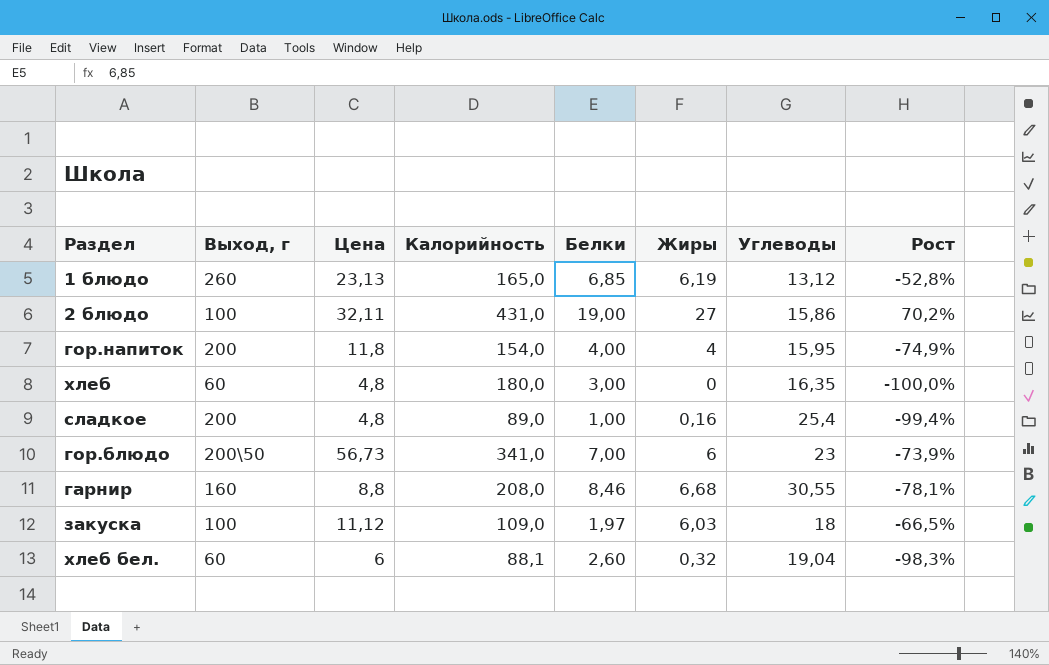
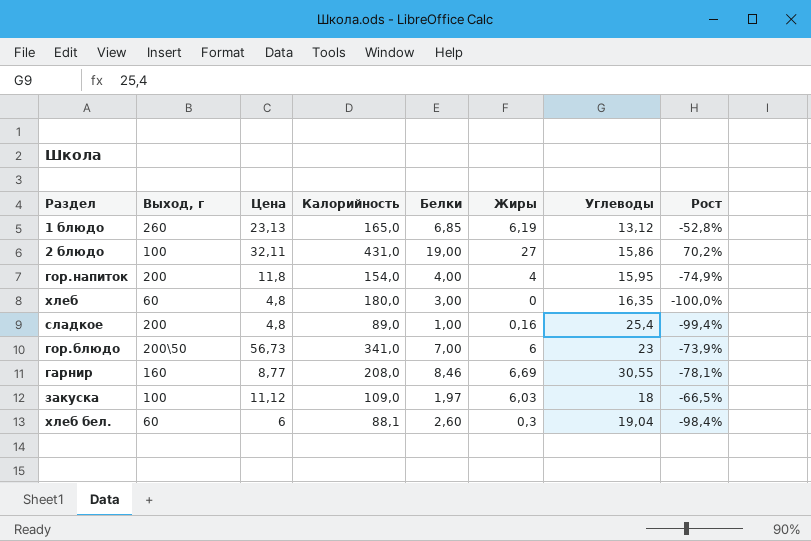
гарнир | Цена: 8,8 -> 8,77
гарнир | Жиры: 6,68 -> 6,69
хлеб бел. | Жиры: 0,32 -> 0,3
хлеб бел. | Рост: -98,3% -> -98,4%

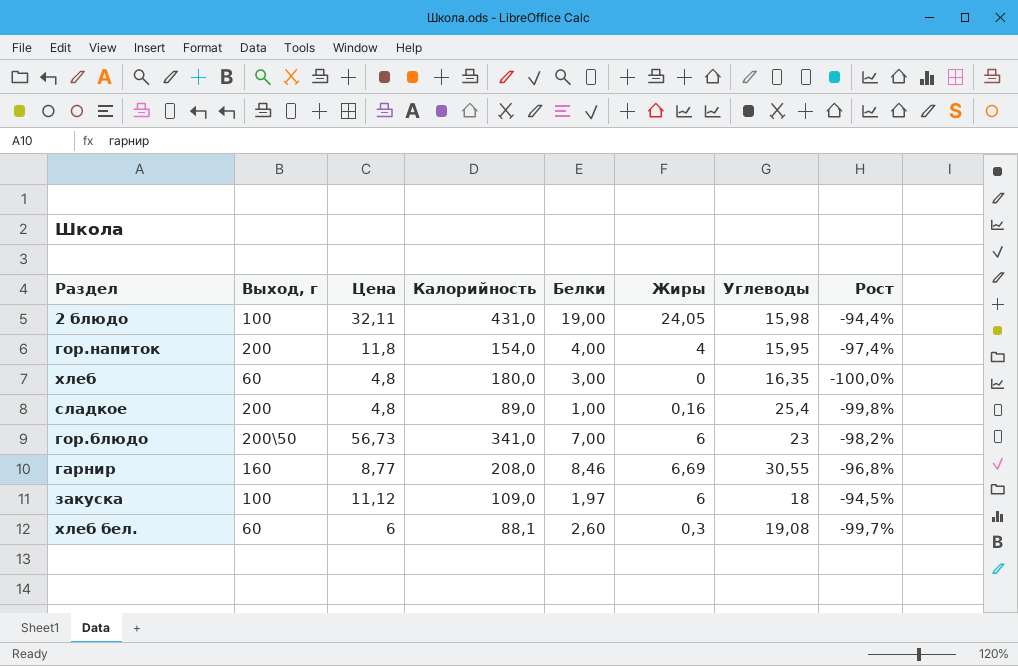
column Рост | formula: ([Жиры] - [Углеводы]) / [Углеводы] -> ([Жиры] - [Калорийность]) / [Калорийность]
row 1 блюдо: 260 | 23,13 | 165,0 | 6,85 | 6,19 | 13,12 | -52,8% -> none
2 блюдо | Жиры: 27 -> 24,05
2 блюдо | Углеводы: 15,86 -> 15,98
закуска | Жиры: 6,03 -> 6
хлеб бел. | Углеводы: 19,04 -> 19,08

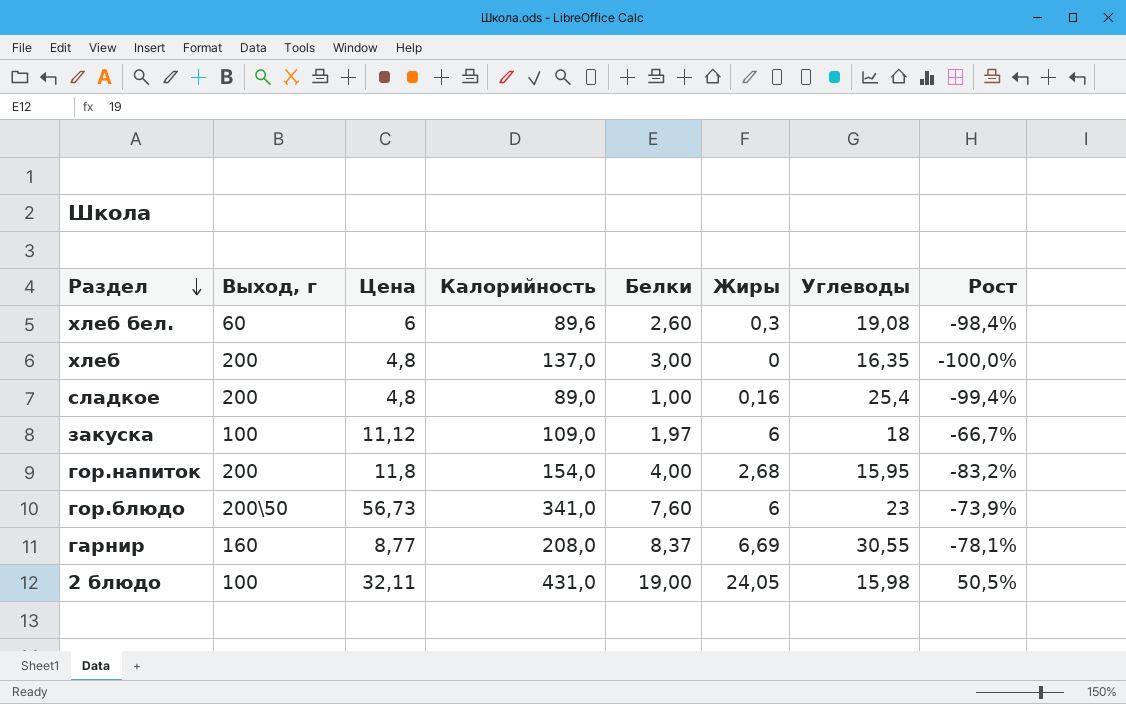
row order: none -> Раздел descending
column Рост | formula: ([Жиры] - [Калорийность]) / [Калорийность] -> ([Жиры] - [Углеводы]) / [Углеводы]
хлеб бел. | Калорийность: 88,1 -> 89,6
хлеб | Выход, г: 60 -> 200
хлеб | Калорийность: 180,0 -> 137,0
гор.напиток | Жиры: 4 -> 2,68
гор.блюдо | Белки: 7,00 -> 7,60
гарнир | Белки: 8,46 -> 8,37

